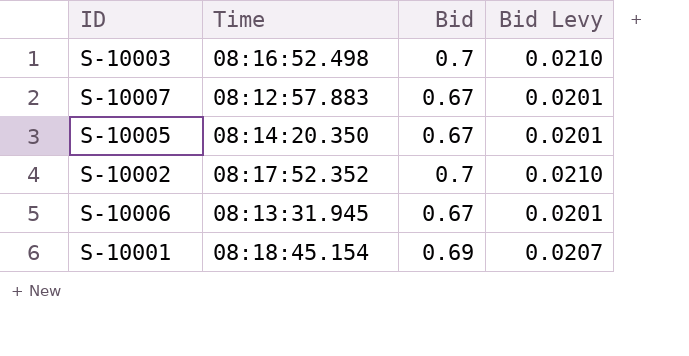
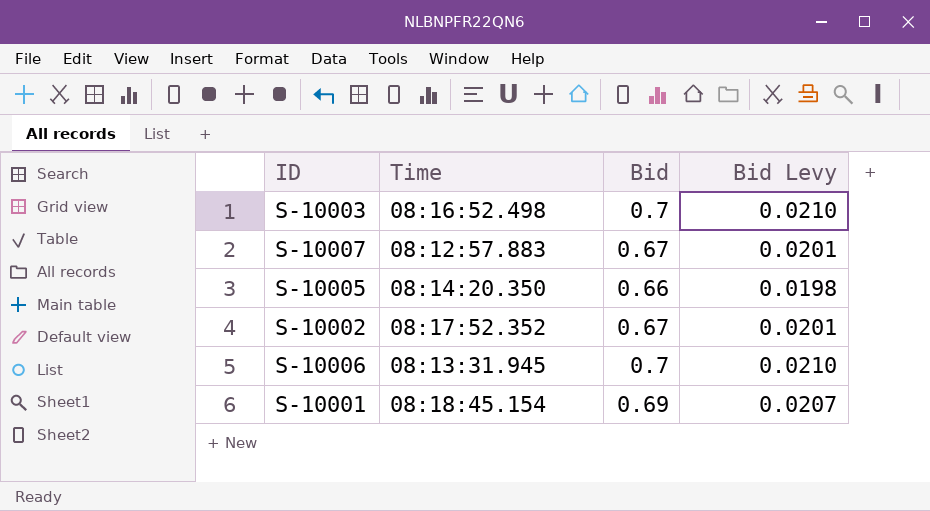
S-10005 | Bid: 0.67 -> 0.66
S-10005 | Bid Levy: 0.0201 -> 0.0198
S-10002 | Bid: 0.7 -> 0.67
S-10002 | Bid Levy: 0.0210 -> 0.0201
S-10006 | Bid: 0.67 -> 0.7
S-10006 | Bid Levy: 0.0201 -> 0.0210

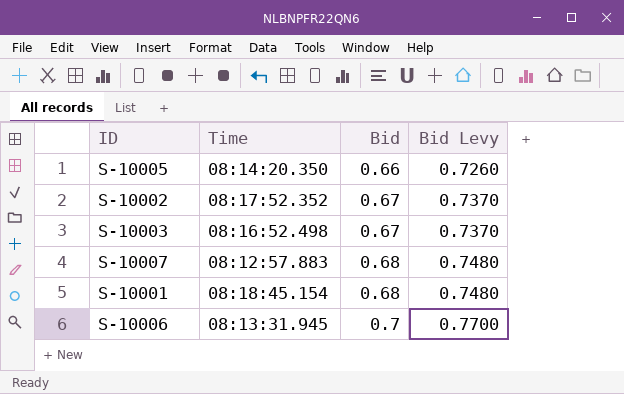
row order: none -> Bid ascending
column Bid Levy | formula: [Bid] * 0.03 -> [Bid] * 1.1
S-10003 | Bid: 0.7 -> 0.67
S-10007 | Bid: 0.67 -> 0.68
S-10001 | Bid: 0.69 -> 0.68

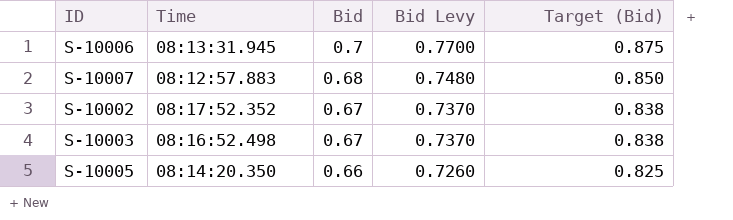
row order: Bid ascending -> Bid descending
column Target (Bid) | formula: none -> [Bid] * 1.25
row S-10001: 08:18:45.154 | 0.68 | 0.7480 -> none

